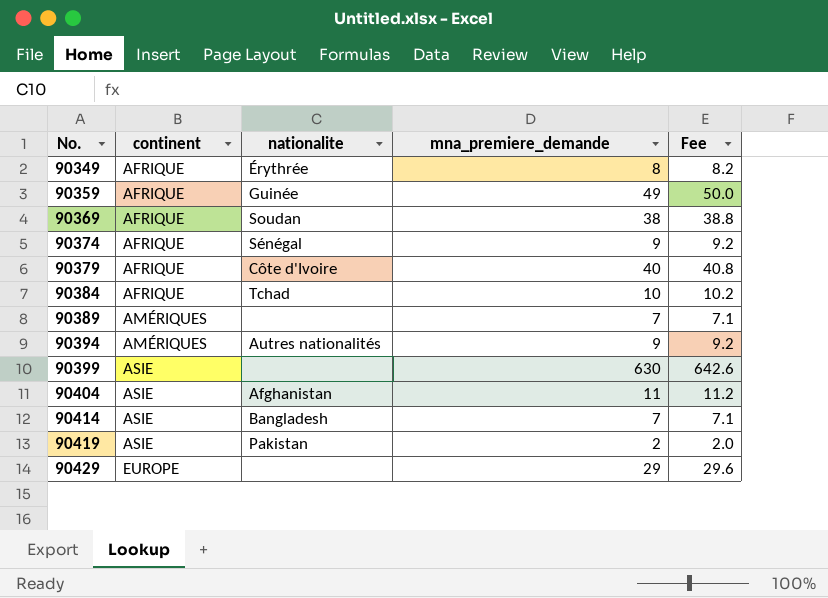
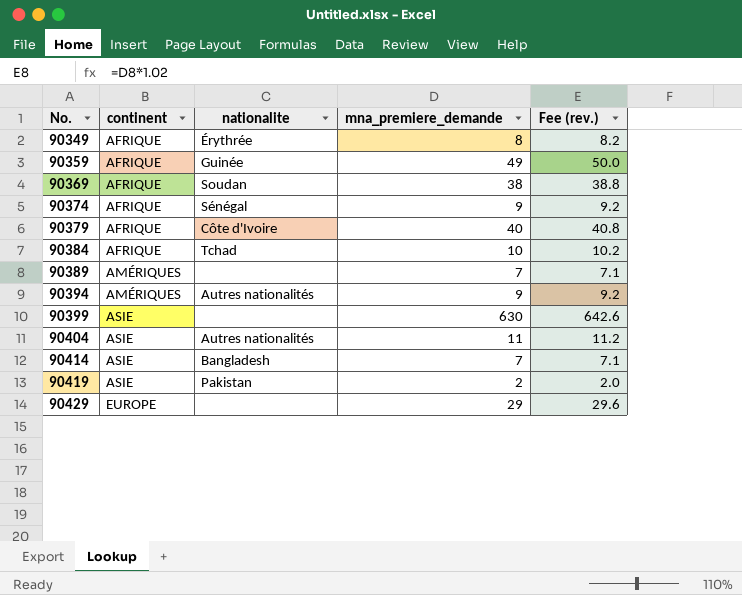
column name: Fee -> Fee (rev.)
90404 | nationalite: Afghanistan -> Autres nationalités

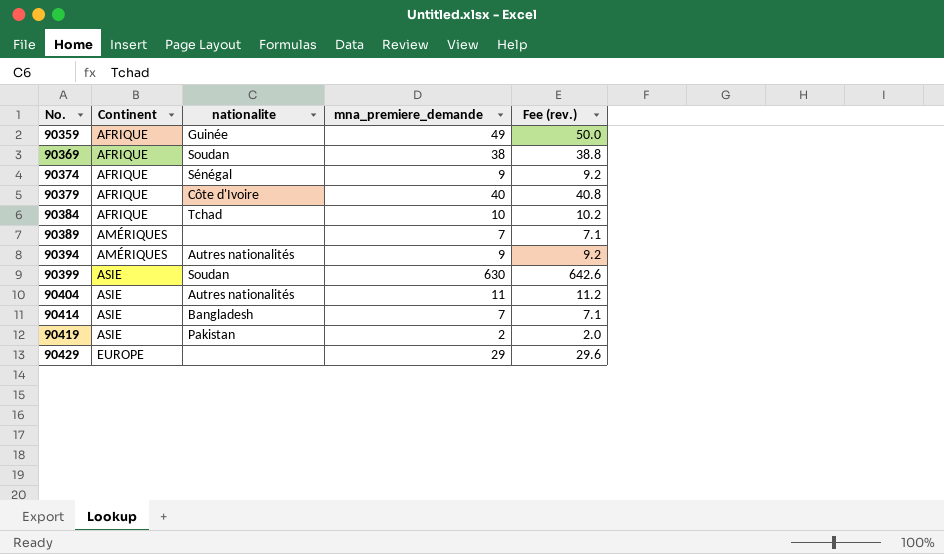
column name: continent -> Continent
row 90349: AFRIQUE | Érythrée | 8 | 8.2 -> none
90399 | nationalite: none -> Soudan

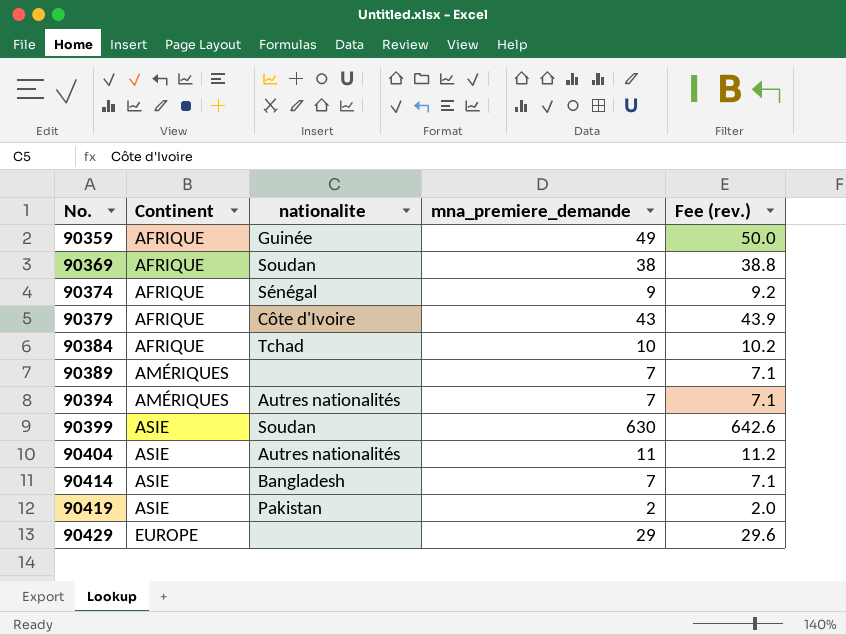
90379 | mna_premiere_demande: 40 -> 43
90379 | Fee (rev.): 40.8 -> 43.9
90394 | mna_premiere_demande: 9 -> 7
90394 | Fee (rev.): 9.2 -> 7.1

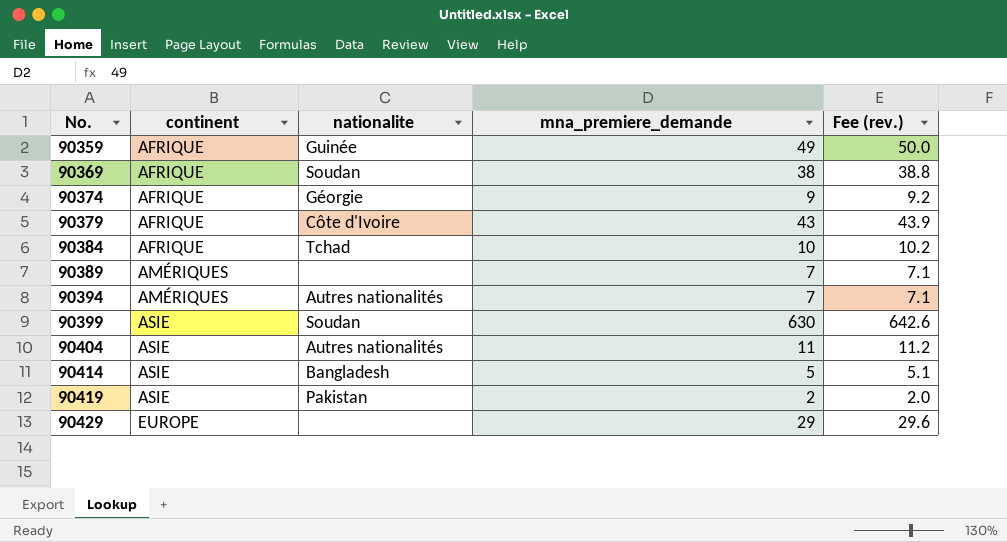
column name: Continent -> continent
90374 | nationalite: Sénégal -> Géorgie
90414 | mna_premiere_demande: 7 -> 5
90414 | Fee (rev.): 7.1 -> 5.1

